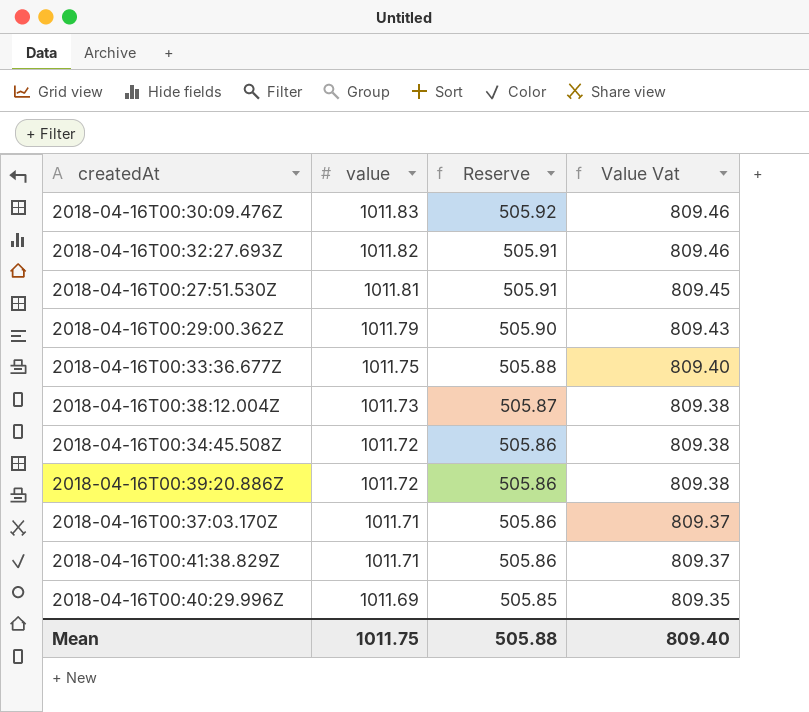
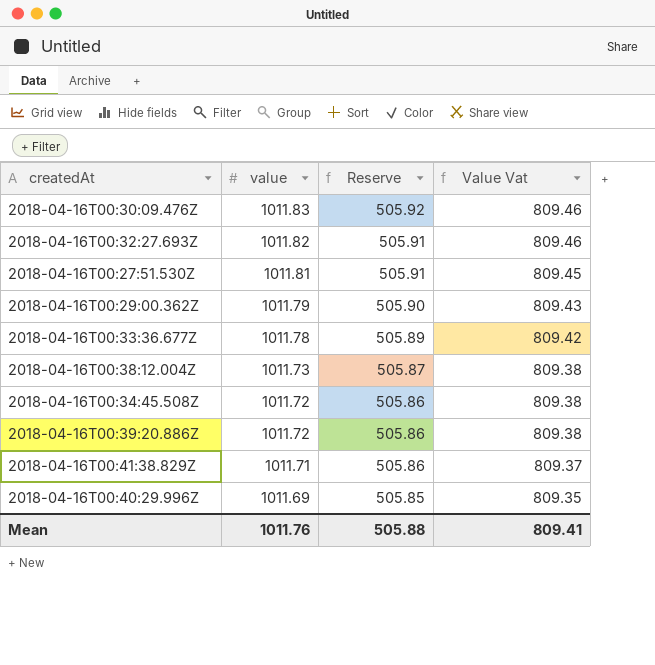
row 2018-04-16T00:37:03.170Z: 1011.71 | 505.86 | 809.37 -> none
2018-04-16T00:33:36.677Z | value: 1011.75 -> 1011.78
2018-04-16T00:33:36.677Z | Reserve: 505.88 -> 505.89
2018-04-16T00:33:36.677Z | Value Vat: 809.40 -> 809.42
Mean | value: 1011.75 -> 1011.76
Mean | Value Vat: 809.40 -> 809.41

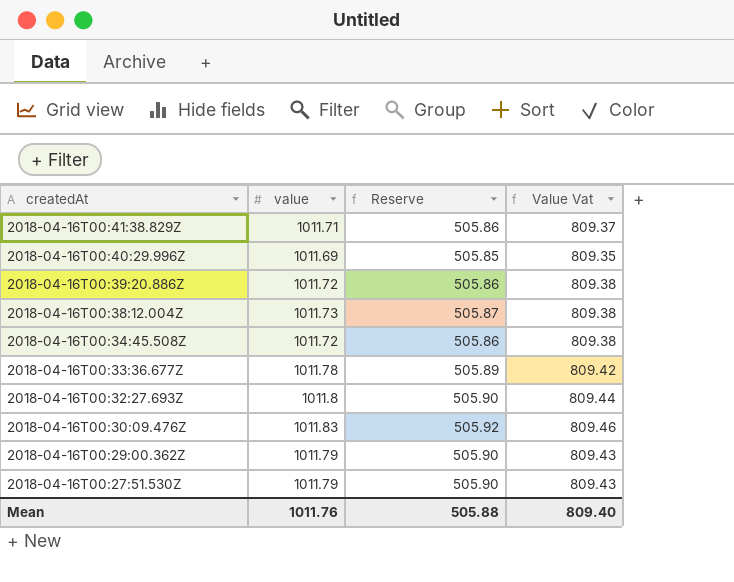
row order: value descending -> createdAt descending
2018-04-16T00:32:27.693Z | value: 1011.82 -> 1011.8
2018-04-16T00:32:27.693Z | Reserve: 505.91 -> 505.90
2018-04-16T00:32:27.693Z | Value Vat: 809.46 -> 809.44
2018-04-16T00:27:51.530Z | value: 1011.81 -> 1011.79
2018-04-16T00:27:51.530Z | Reserve: 505.91 -> 505.90
2018-04-16T00:27:51.530Z | Value Vat: 809.45 -> 809.43
Mean | Value Vat: 809.41 -> 809.40

